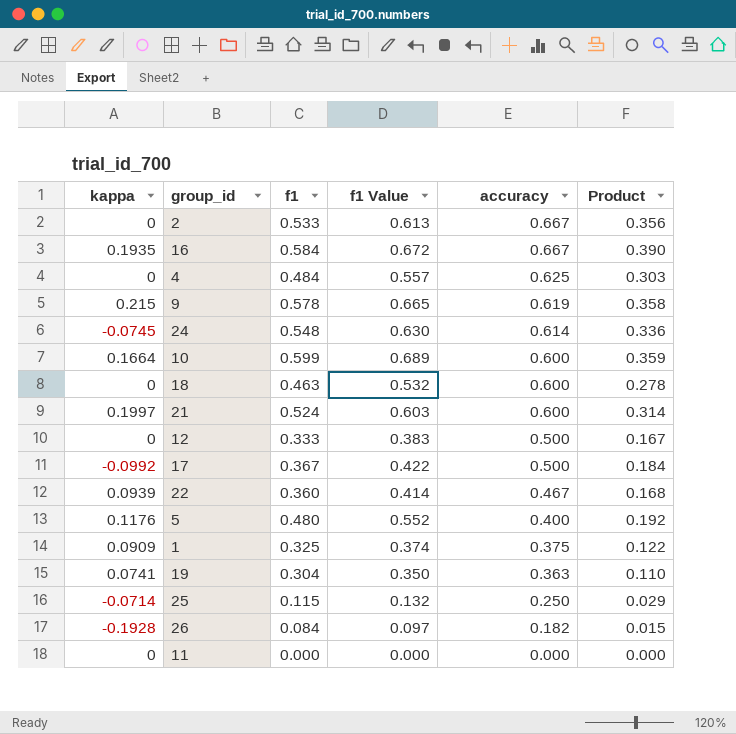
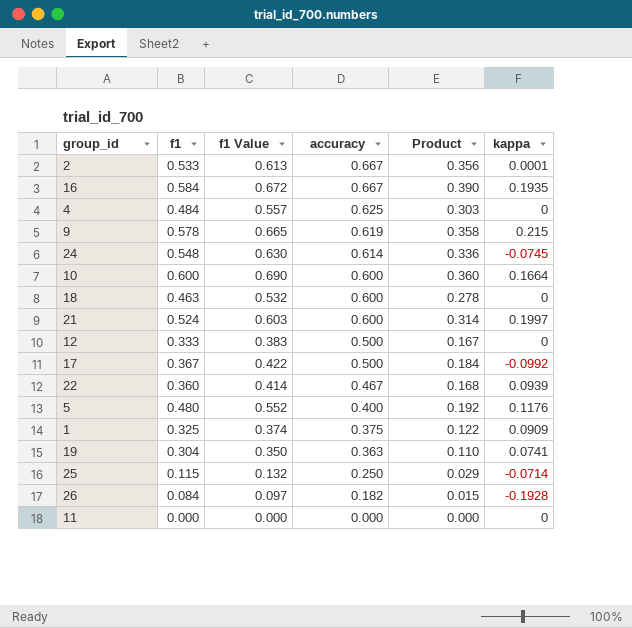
column kappa | position: 1 -> 6
2 | kappa: 0 -> 0.0001
10 | f1: 0.599 -> 0.600
10 | f1 Value: 0.689 -> 0.690
10 | Product: 0.359 -> 0.360

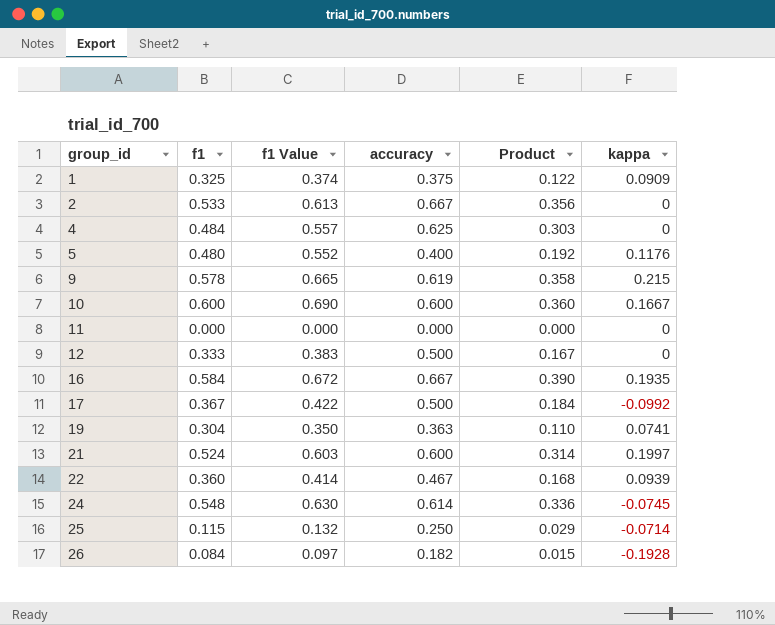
row order: accuracy descending -> group_id ascending
row 18: 0.463 | 0.532 | 0.600 | 0.278 | 0 -> none
2 | kappa: 0.0001 -> 0
10 | kappa: 0.1664 -> 0.1667

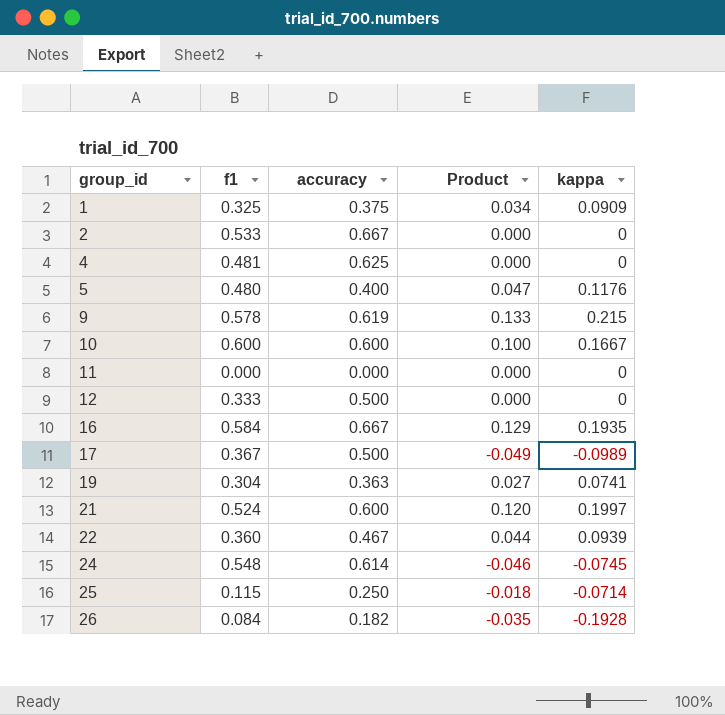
column f1 Value | formula: [f1] * 1.15 -> none
column Product | formula: [f1] * [accuracy] -> [accuracy] * [kappa]
4 | f1: 0.484 -> 0.481
17 | kappa: -0.0992 -> -0.0989

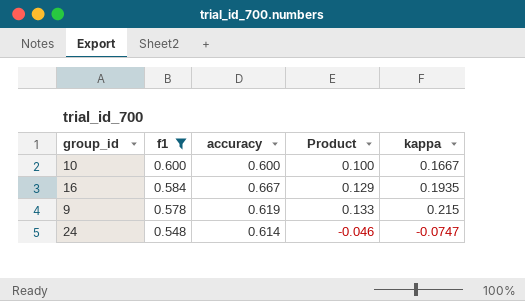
filter: none -> f1 >= 0.548
row order: group_id ascending -> f1 descending
24 | kappa: -0.0745 -> -0.0747

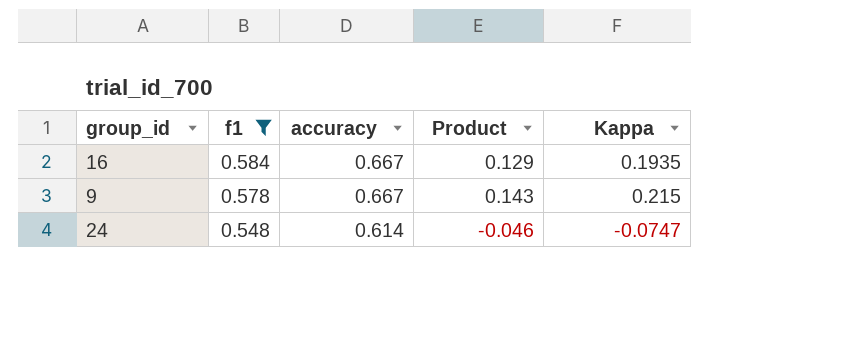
column name: kappa -> Kappa
row 10: 0.600 | 0.600 | 0.100 | 0.1667 -> none
9 | accuracy: 0.619 -> 0.667
9 | Product: 0.133 -> 0.143

